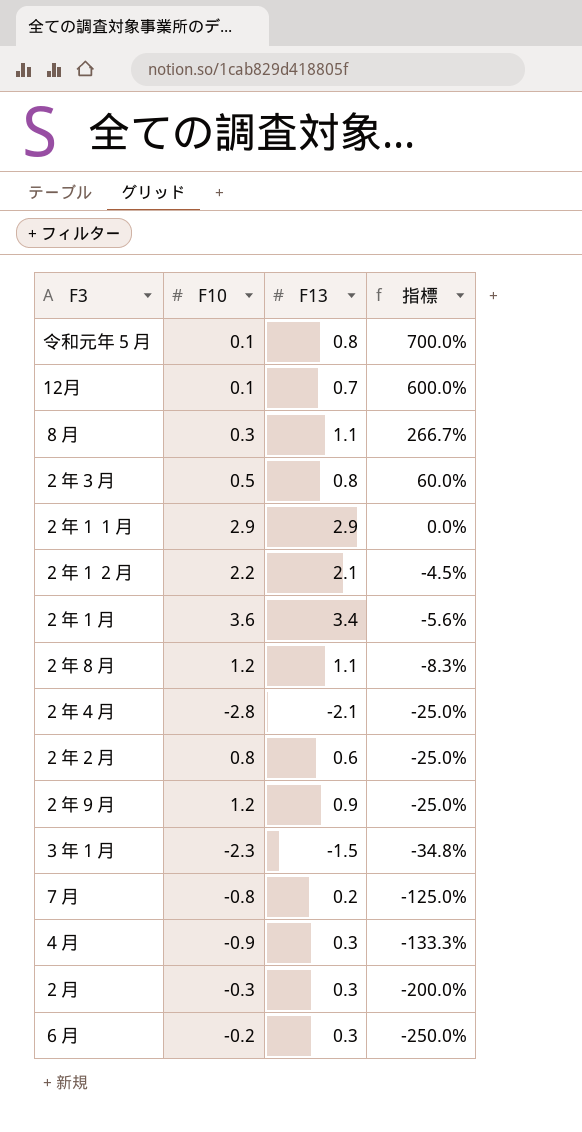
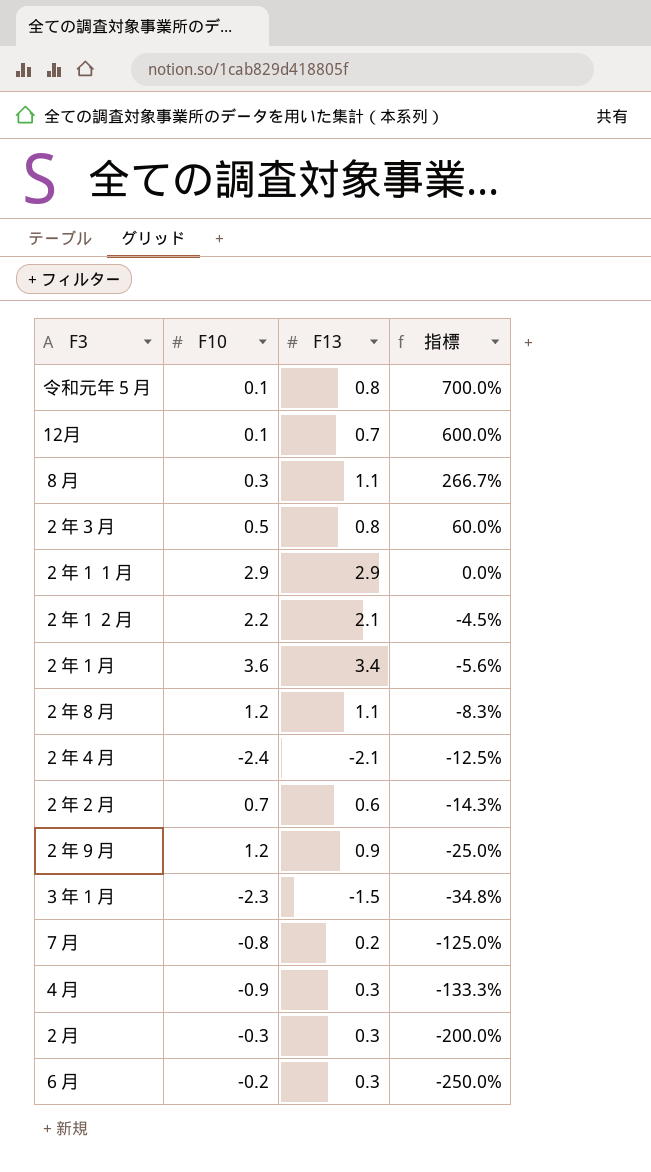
２年４月 | F10: -2.8 -> -2.4
２年４月 | 指標: -25.0% -> -12.5%
２年２月 | F10: 0.8 -> 0.7
２年２月 | 指標: -25.0% -> -14.3%

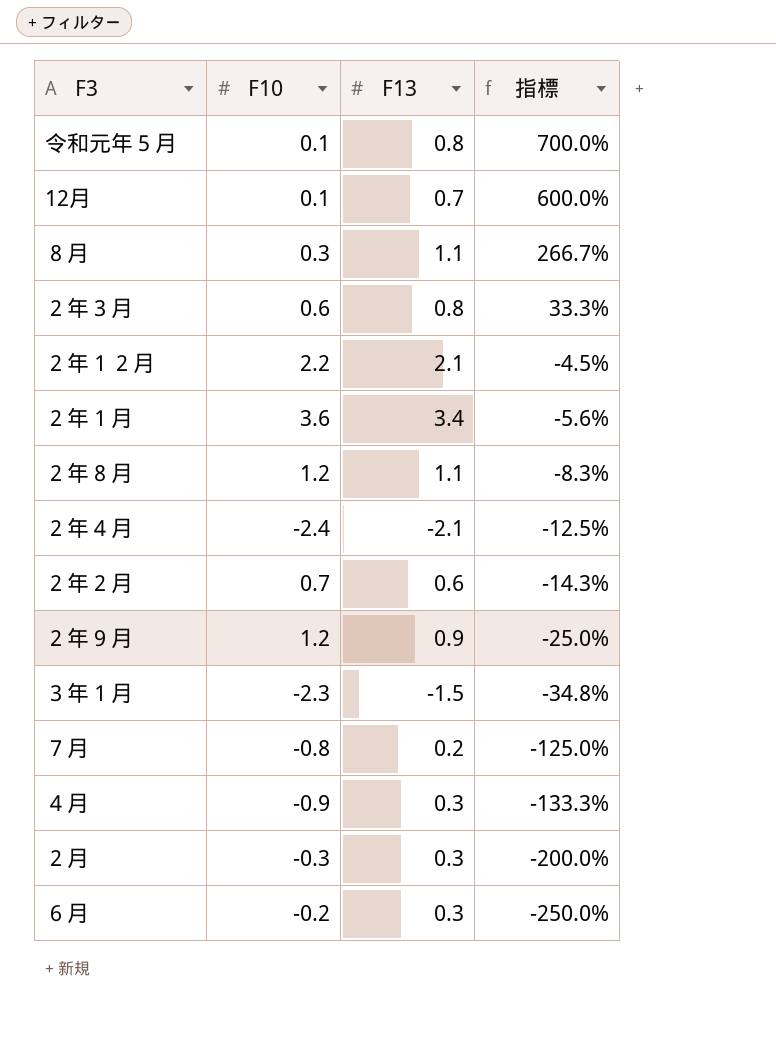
row ２年１１月: 2.9 | 2.9 | 0.0% -> none
２年３月 | F10: 0.5 -> 0.6
２年３月 | 指標: 60.0% -> 33.3%

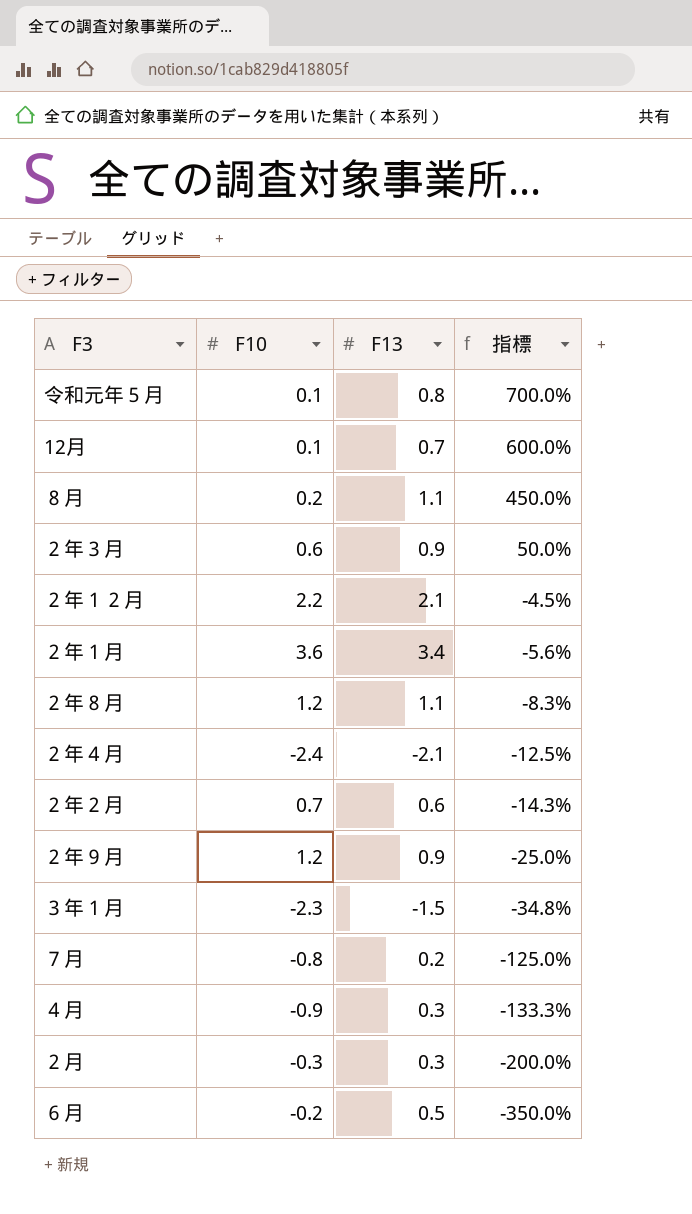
８月 | F10: 0.3 -> 0.2
８月 | 指標: 266.7% -> 450.0%
２年３月 | F13: 0.8 -> 0.9
２年３月 | 指標: 33.3% -> 50.0%
６月 | F13: 0.3 -> 0.5
６月 | 指標: -250.0% -> -350.0%

